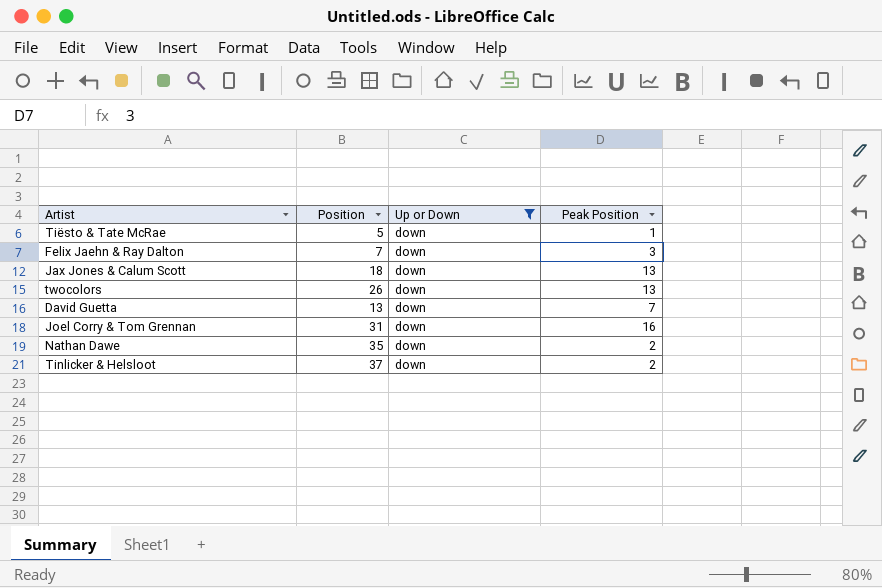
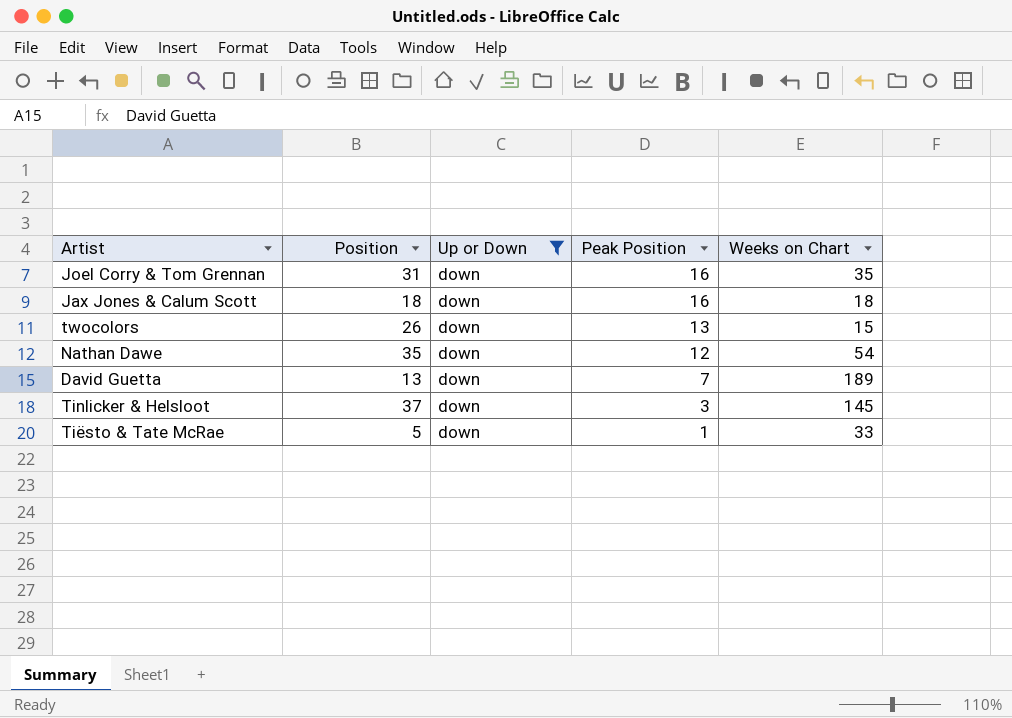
row order: none -> Peak Position descending
column Weeks on Chart | position: none -> 5
row Felix Jaehn & Ray Dalton: 7 | down | 3 -> none
Jax Jones & Calum Scott | Peak Position: 13 -> 16
Nathan Dawe | Peak Position: 2 -> 12
Tinlicker & Helsloot | Peak Position: 2 -> 3

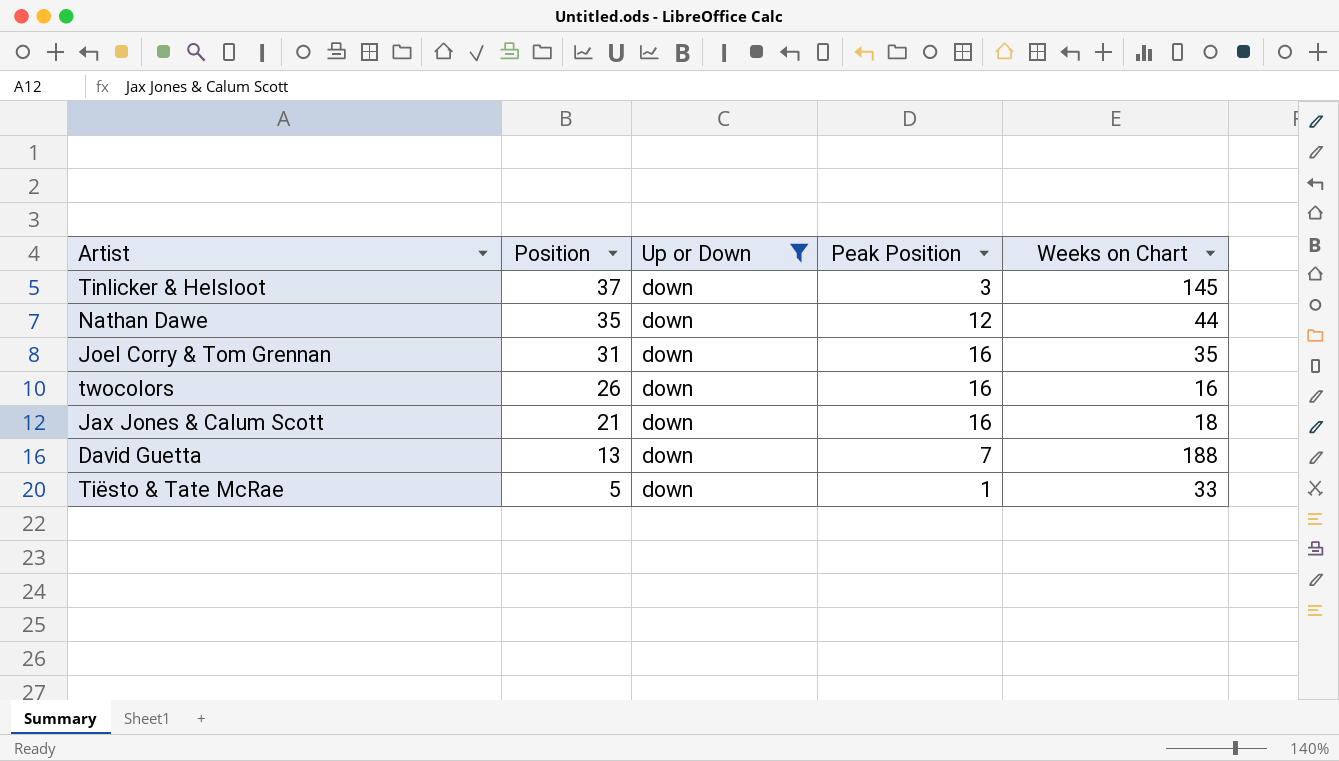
row order: Peak Position descending -> Position descending
Nathan Dawe | Weeks on Chart: 54 -> 44
twocolors | Peak Position: 13 -> 16
twocolors | Weeks on Chart: 15 -> 16
Jax Jones & Calum Scott | Position: 18 -> 21
David Guetta | Weeks on Chart: 189 -> 188

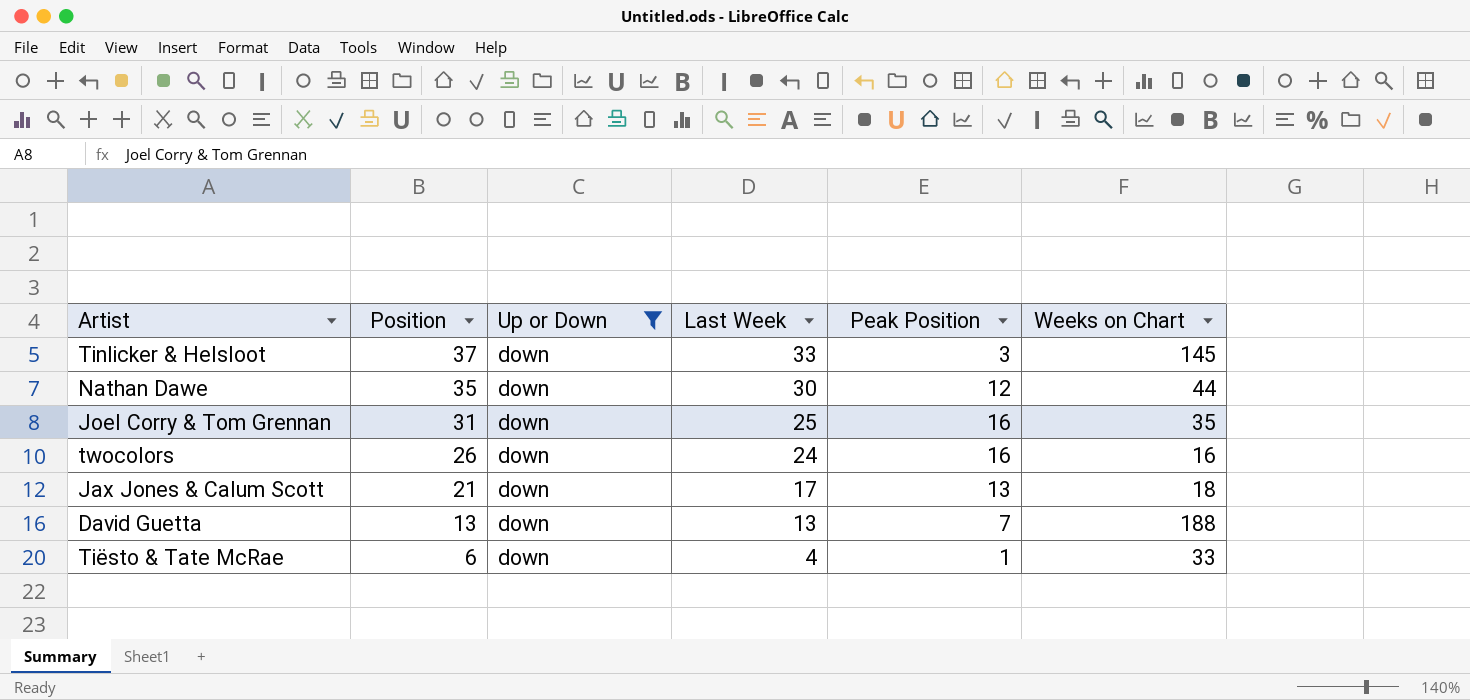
column Last Week | position: none -> 4
Jax Jones & Calum Scott | Peak Position: 16 -> 13
Tiësto & Tate McRae | Position: 5 -> 6

